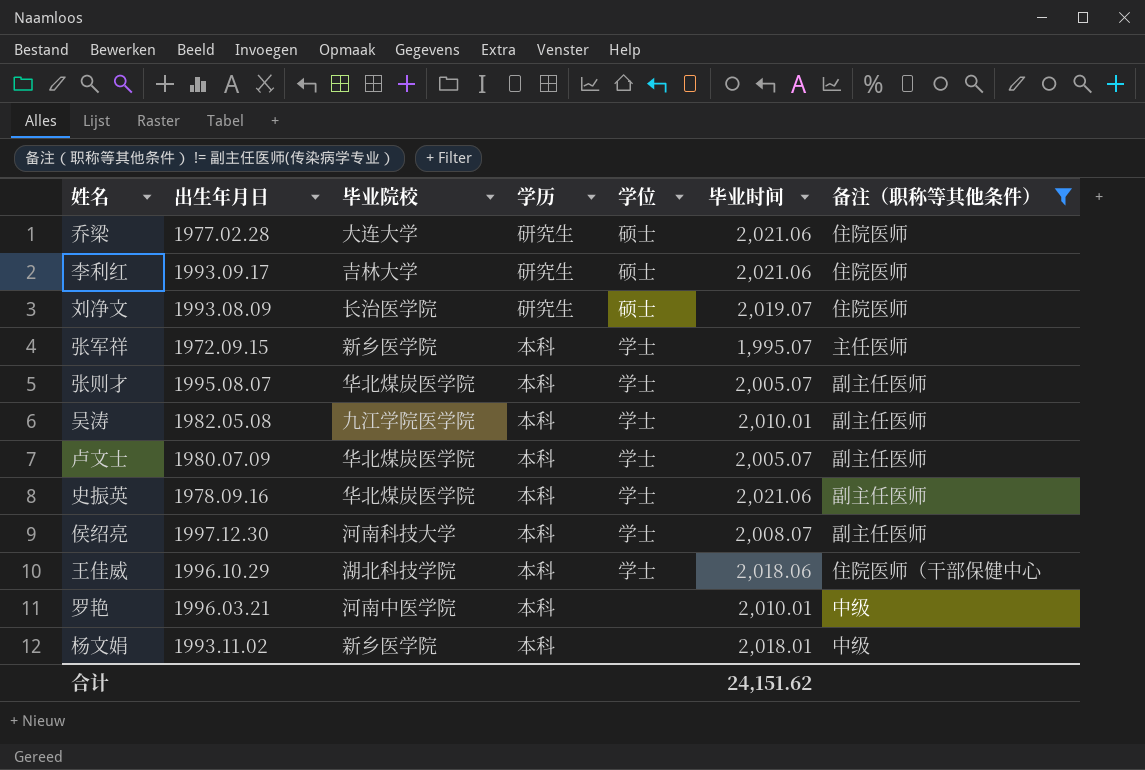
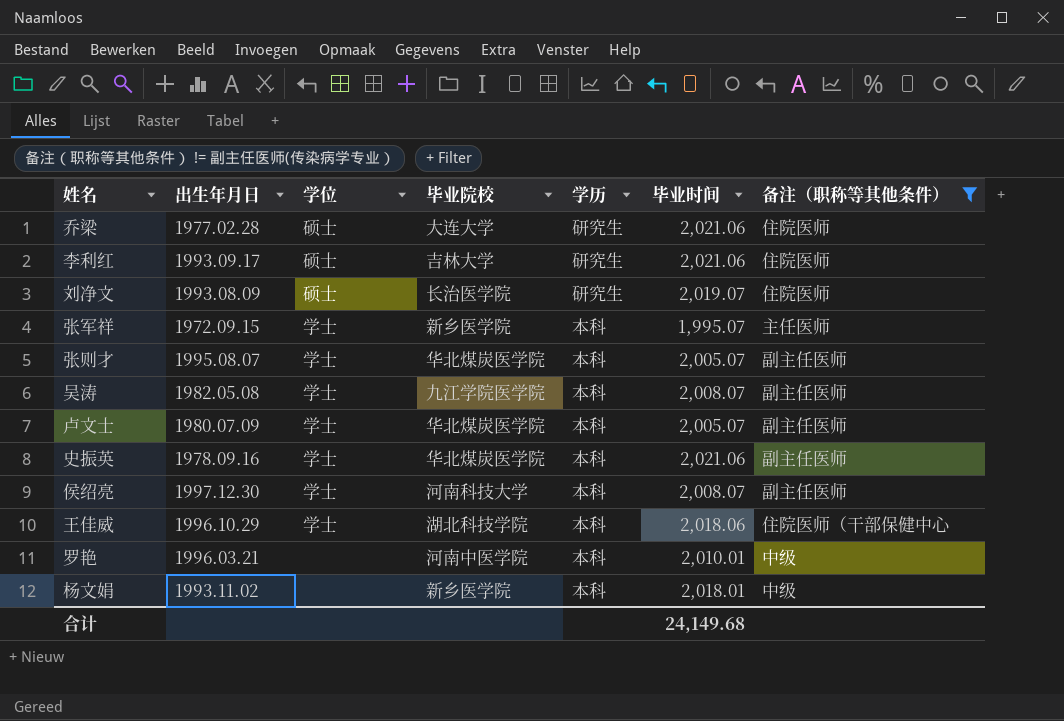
column 学位 | position: 5 -> 3
吴涛 | 毕业时间: 2,010.01 -> 2,008.07
合计 | 毕业时间: 24,151.62 -> 24,149.68

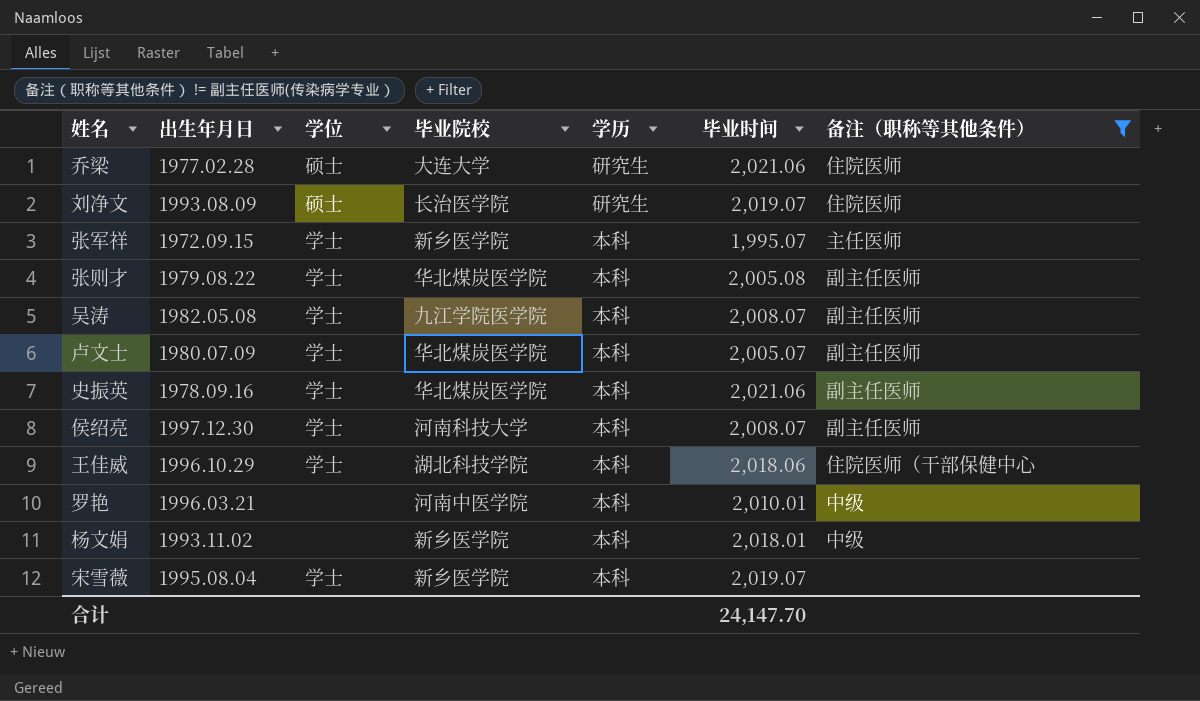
row 李利红: 1993.09.17 | 硕士 | 吉林大学 | 研究生 | 2,021.06 | 住院医师 -> none
张则才 | 出生年月日: 1995.08.07 -> 1979.08.22
张则才 | 毕业时间: 2,005.07 -> 2,005.08
row 宋雪薇: none -> 1995.08.04 | 学士 | 新乡医学院 | 本科 | 2,019.07 | none
合计 | 毕业时间: 24,149.68 -> 24,147.70

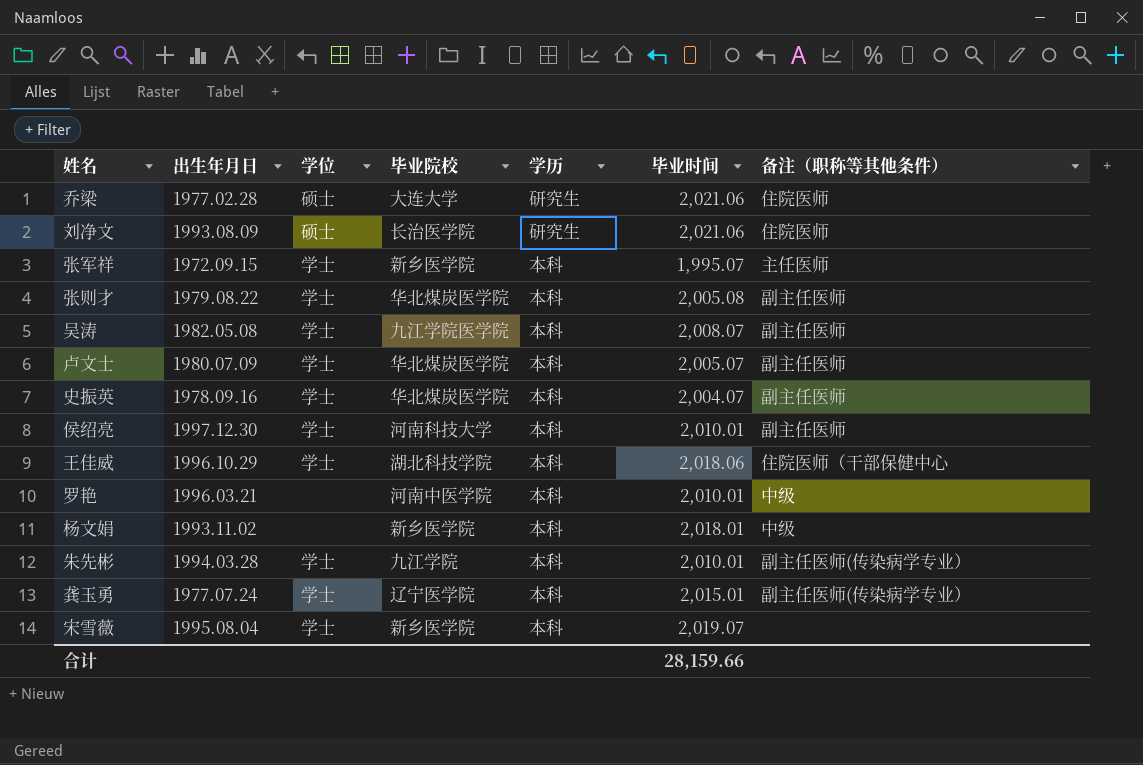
filter: 备注（职称等其他条件） != 副主任医师(传染病学专业） -> none
刘净文 | 毕业时间: 2,019.07 -> 2,021.06
史振英 | 毕业时间: 2,021.06 -> 2,004.07
侯绍亮 | 毕业时间: 2,008.07 -> 2,010.01
合计 | 毕业时间: 24,147.70 -> 28,159.66

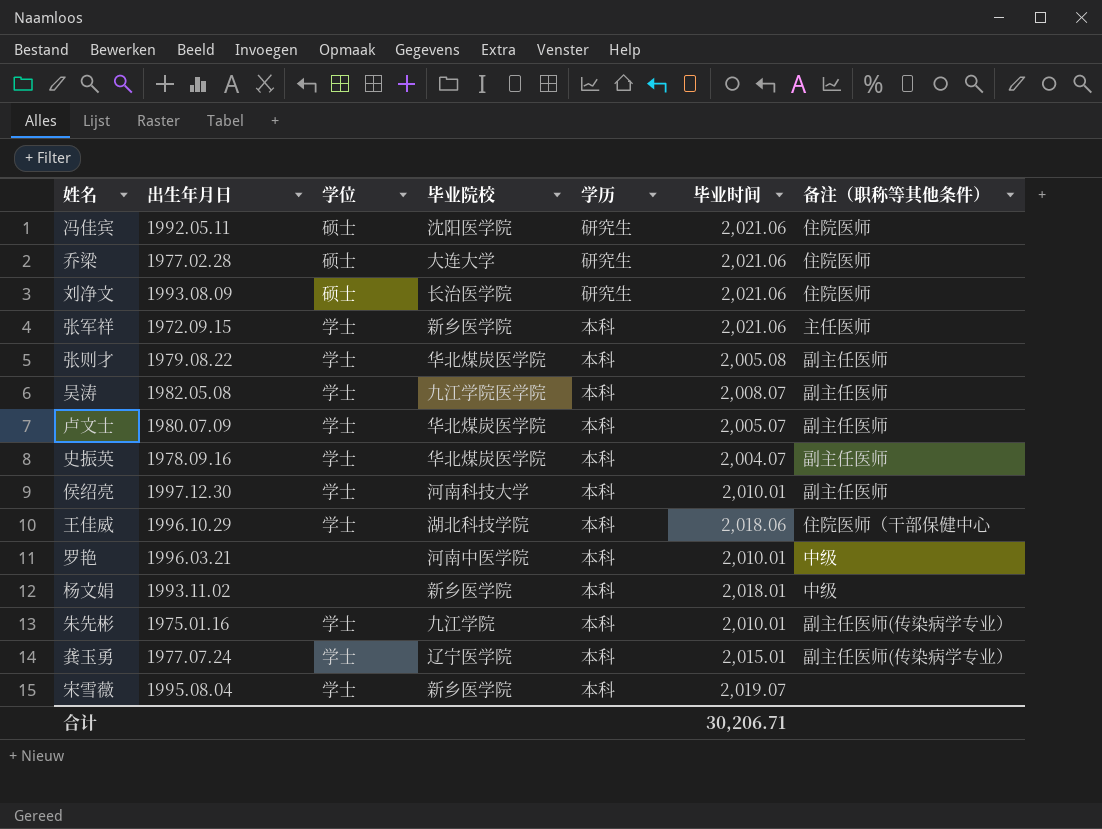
row 冯佳宾: none -> 1992.05.11 | 硕士 | 沈阳医学院 | 研究生 | 2,021.06 | 住院医师
张军祥 | 毕业时间: 1,995.07 -> 2,021.06
朱先彬 | 出生年月日: 1994.03.28 -> 1975.01.16
合计 | 毕业时间: 28,159.66 -> 30,206.71

